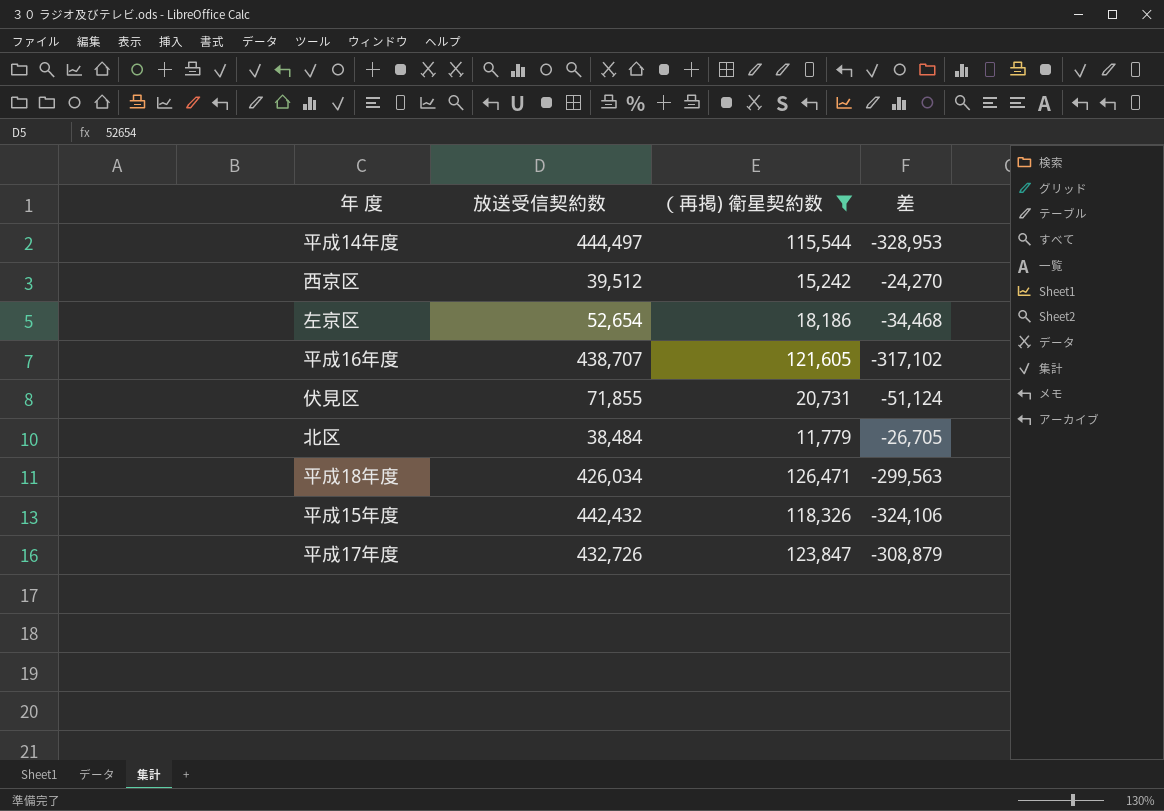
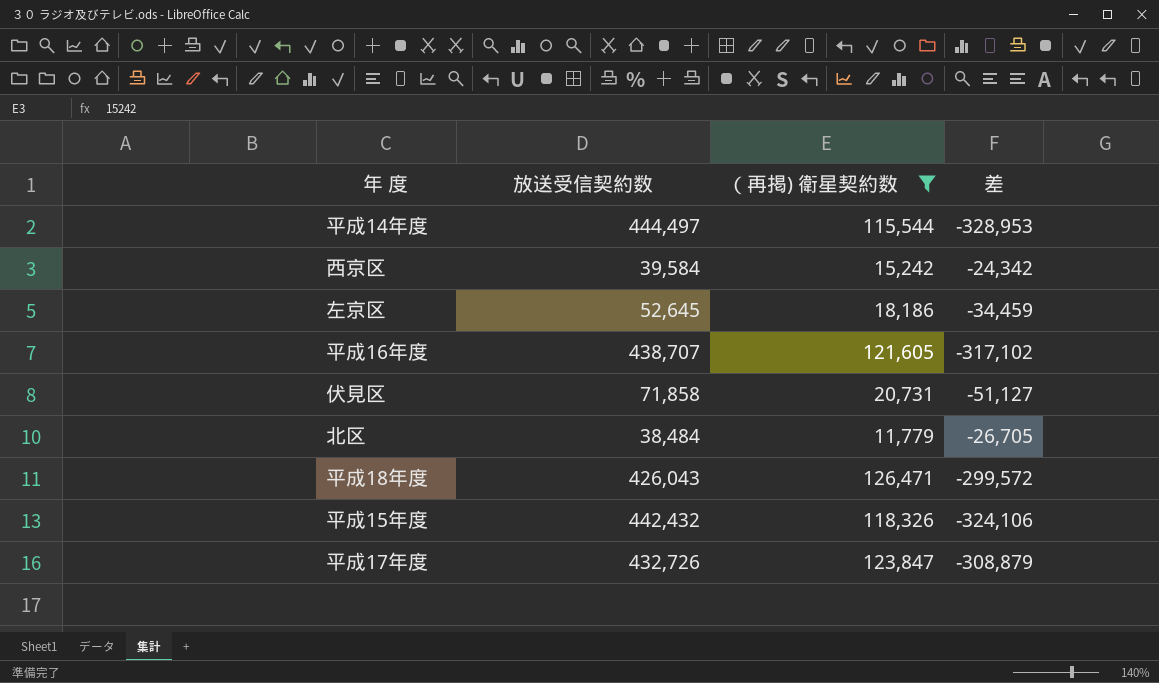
西京区 | 放送受信契約数: 39,512 -> 39,584
西京区 | 差: -24,270 -> -24,342
左京区 | 放送受信契約数: 52,654 -> 52,645
左京区 | 差: -34,468 -> -34,459
伏見区 | 放送受信契約数: 71,855 -> 71,858
伏見区 | 差: -51,124 -> -51,127
平成18年度 | 放送受信契約数: 426,034 -> 426,043
平成18年度 | 差: -299,563 -> -299,572

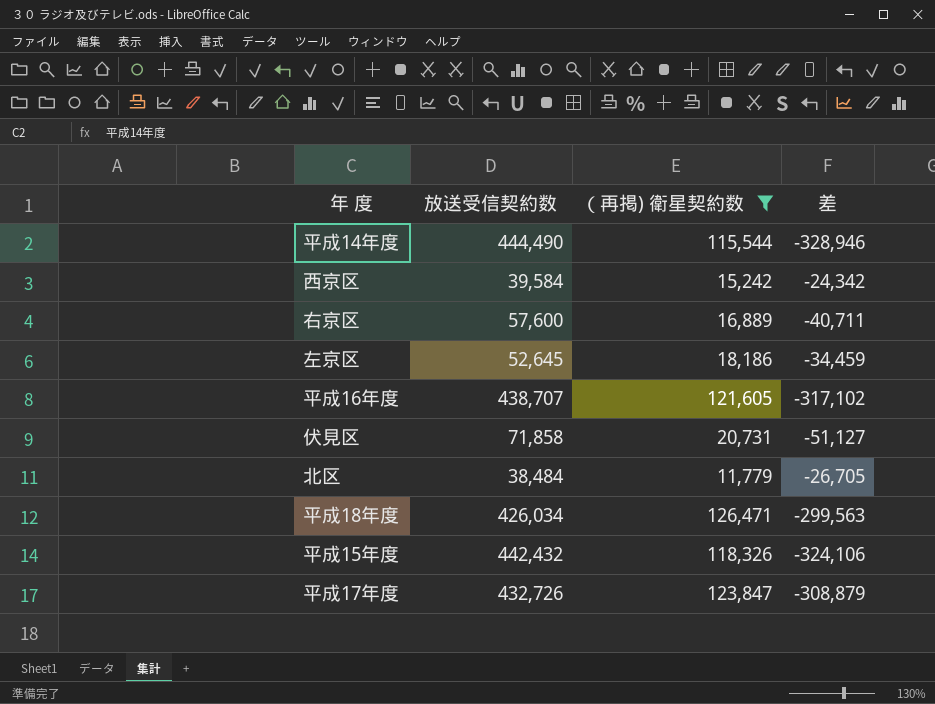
平成14年度 | 放送受信契約数: 444,497 -> 444,490
平成14年度 | 差: -328,953 -> -328,946
row 右京区: none -> 57,600 | 16,889 | -40,711
平成18年度 | 放送受信契約数: 426,043 -> 426,034
平成18年度 | 差: -299,572 -> -299,563

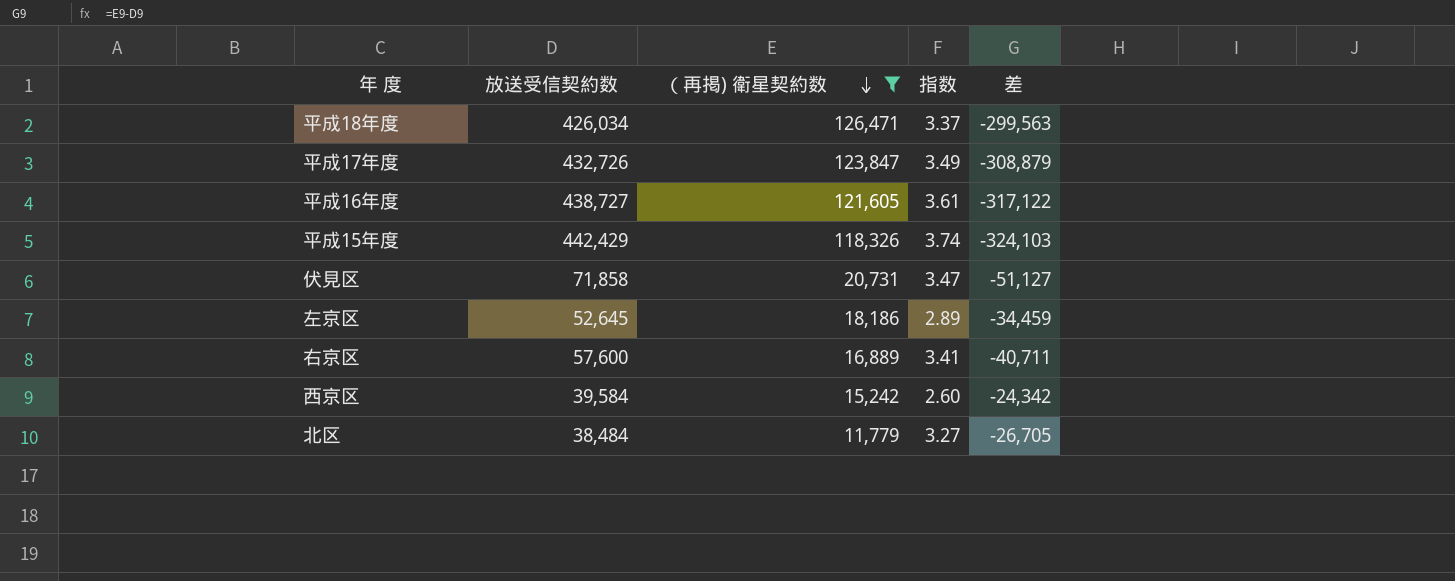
row order: none -> （再掲) 衛星契約数 descending
column 指数 | formula: none -> [放送受信契約数] / [（再掲) 衛星契約数]
row 平成14年度: 444,490 | 115,544 | -328,946 -> none
平成16年度 | 放送受信契約数: 438,707 -> 438,727
平成16年度 | 差: -317,102 -> -317,122
平成15年度 | 放送受信契約数: 442,432 -> 442,429
平成15年度 | 差: -324,106 -> -324,103

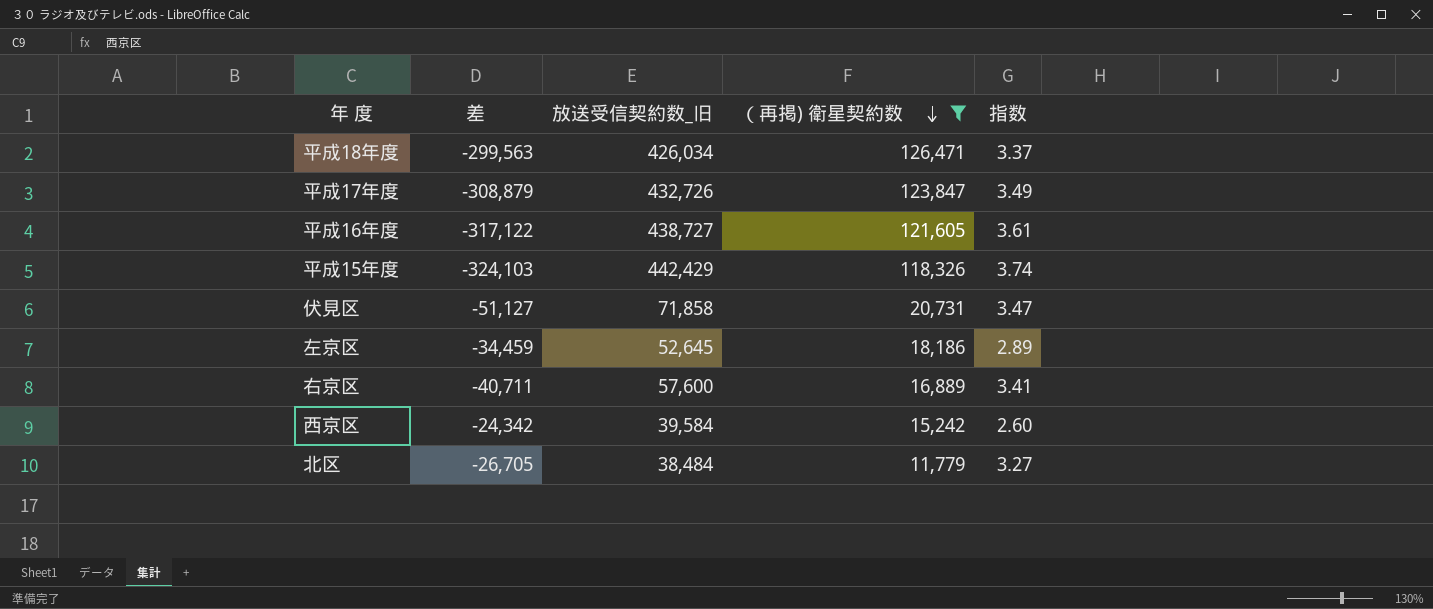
column 差 | position: 5 -> 2
column name: 放送受信契約数 -> 放送受信契約数_旧

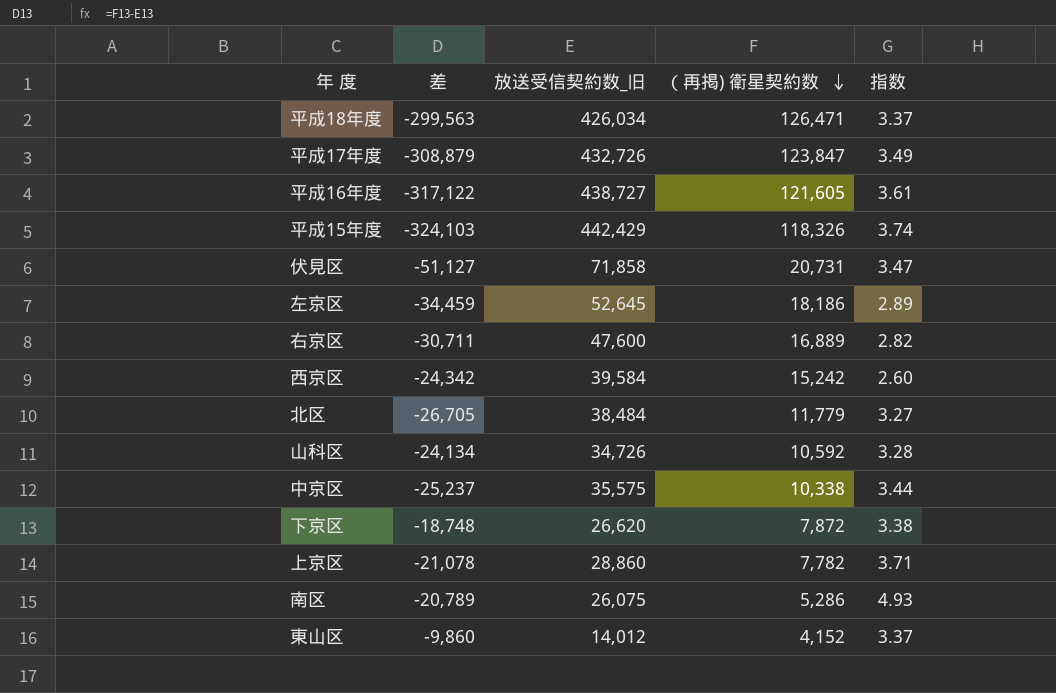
filter: （再掲) 衛星契約数 >= 11,779 -> none
右京区 | 差: -40,711 -> -30,711
右京区 | 放送受信契約数_旧: 57,600 -> 47,600
右京区 | 指数: 3.41 -> 2.82

